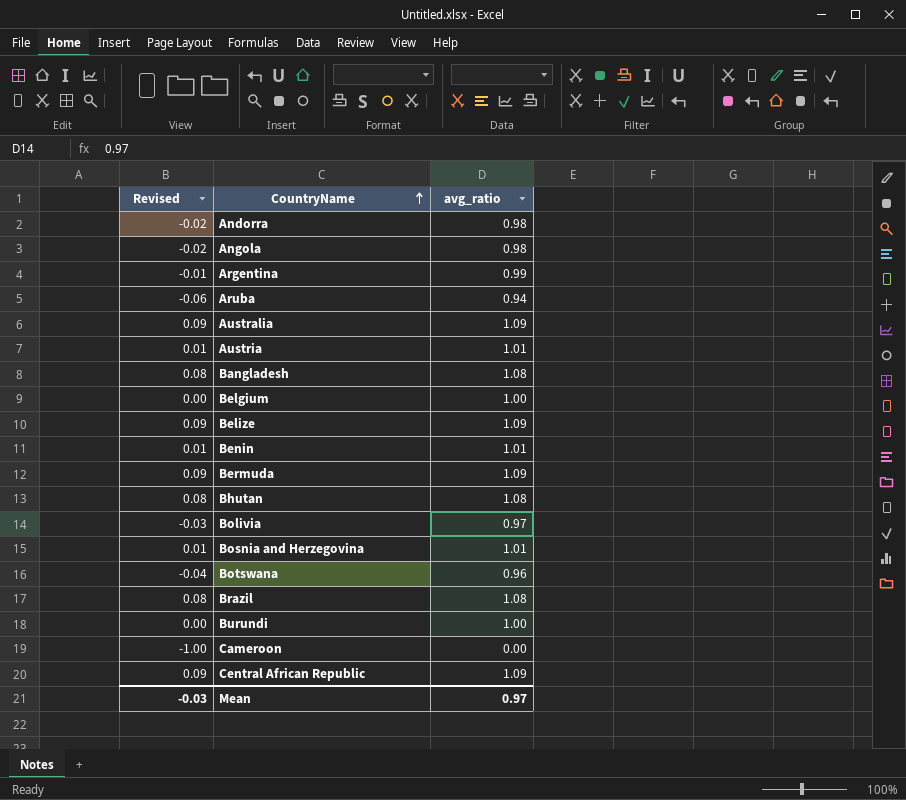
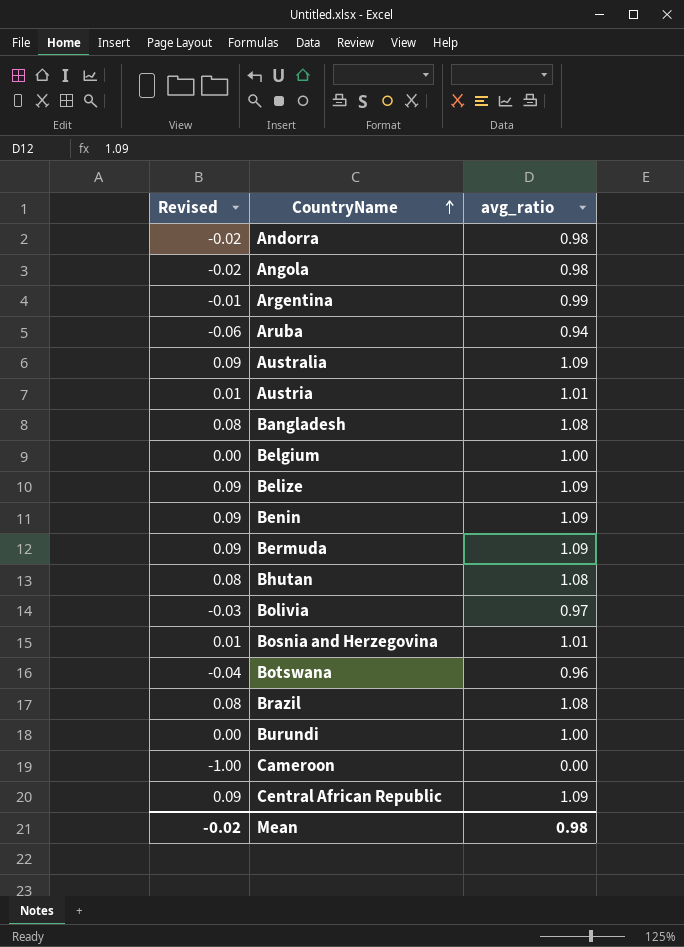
Benin | Revised: 0.01 -> 0.09
Benin | avg_ratio: 1.01 -> 1.09
Mean | Revised: -0.03 -> -0.02
Mean | avg_ratio: 0.97 -> 0.98

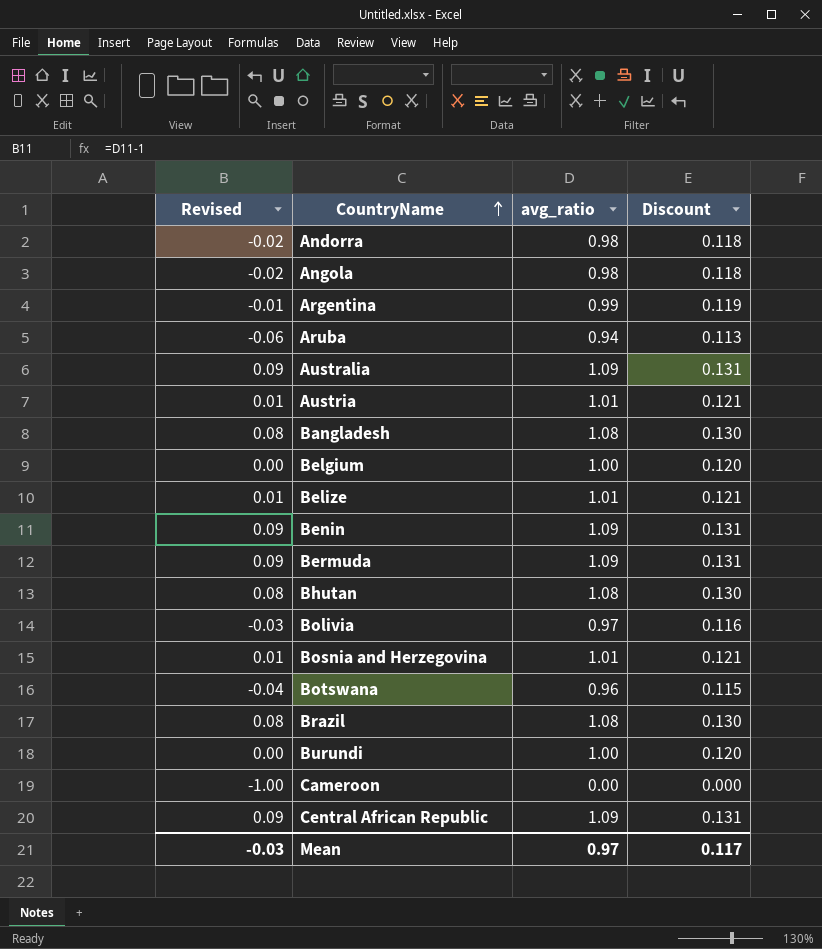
column Discount | formula: none -> [avg_ratio] * 0.12
Belize | Revised: 0.09 -> 0.01
Belize | avg_ratio: 1.09 -> 1.01
Mean | Revised: -0.02 -> -0.03
Mean | avg_ratio: 0.98 -> 0.97

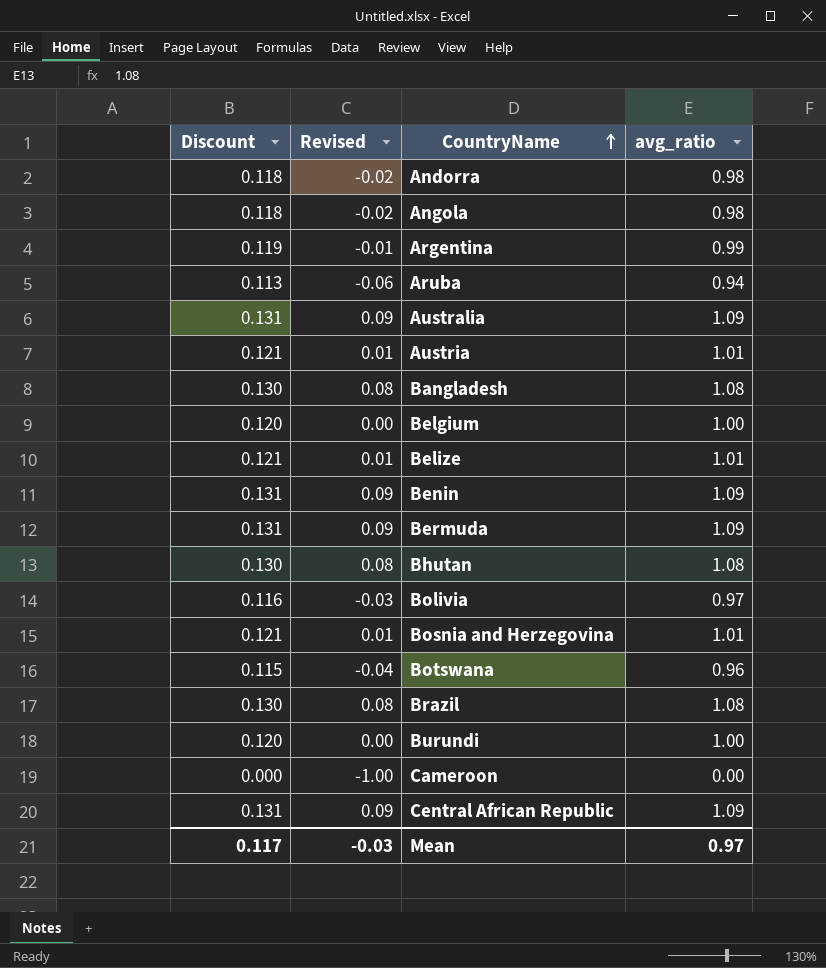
column Discount | position: 4 -> 1

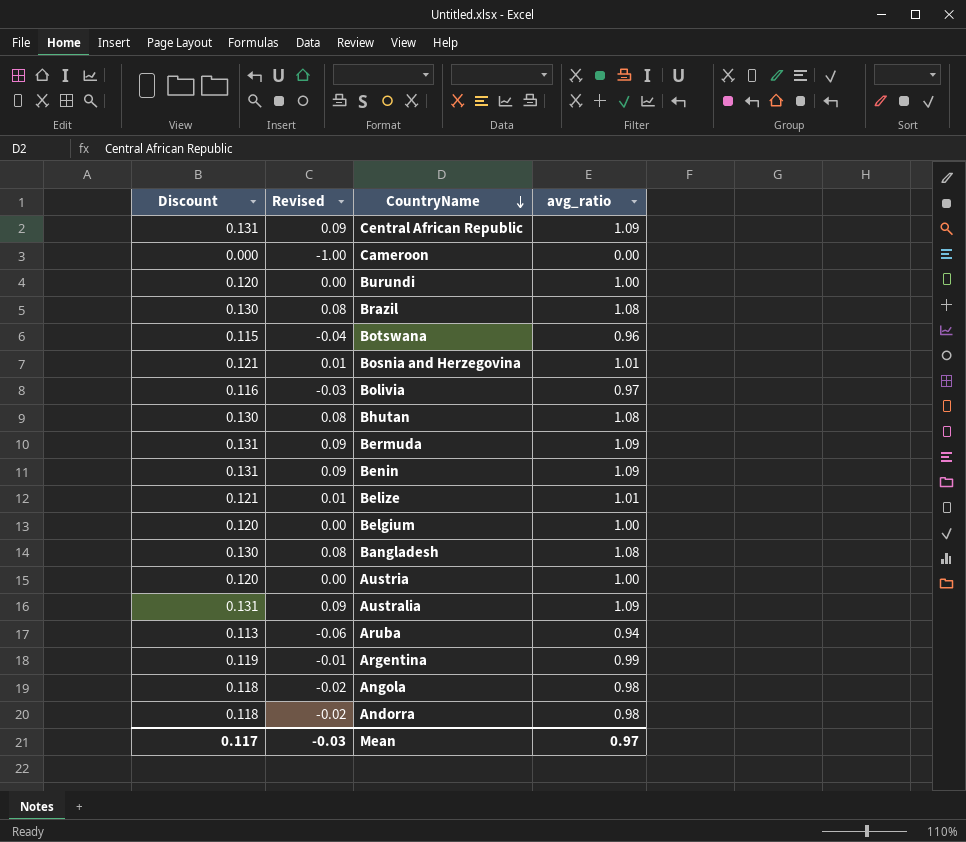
row order: CountryName ascending -> CountryName descending
Austria | Discount: 0.121 -> 0.120
Austria | Revised: 0.01 -> 0.00
Austria | avg_ratio: 1.01 -> 1.00

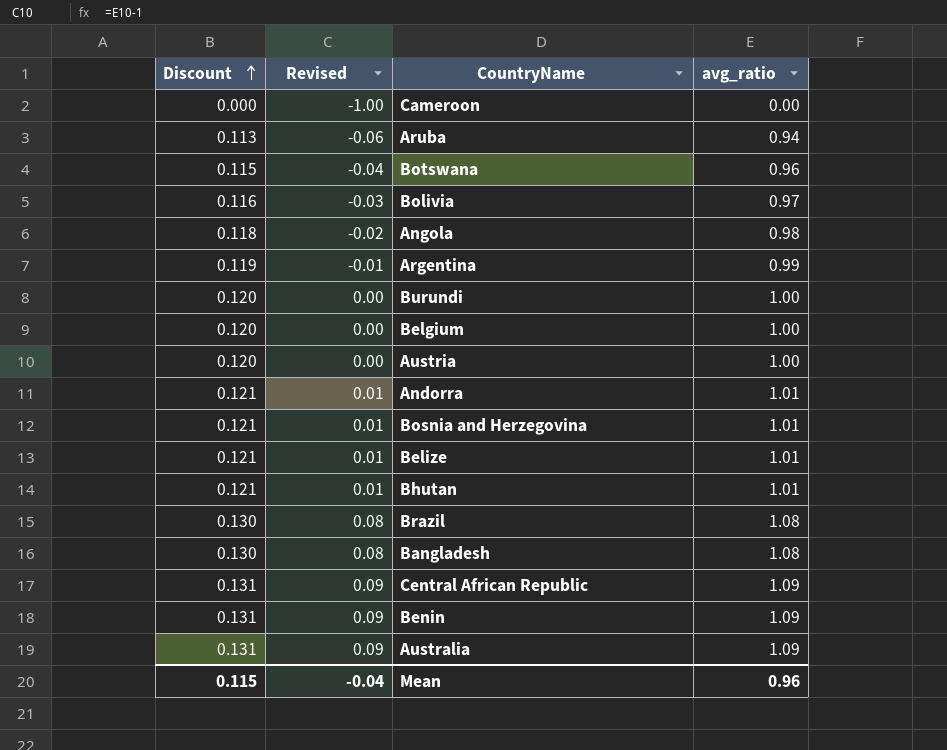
row order: CountryName descending -> Discount ascending
row Bermuda: 0.131 | 0.09 | 1.09 -> none
Andorra | Discount: 0.118 -> 0.121
Andorra | Revised: -0.02 -> 0.01
Andorra | avg_ratio: 0.98 -> 1.01
Bhutan | Discount: 0.130 -> 0.121
Bhutan | Revised: 0.08 -> 0.01
Bhutan | avg_ratio: 1.08 -> 1.01
Mean | Discount: 0.117 -> 0.115
Mean | Revised: -0.03 -> -0.04
Mean | avg_ratio: 0.97 -> 0.96

